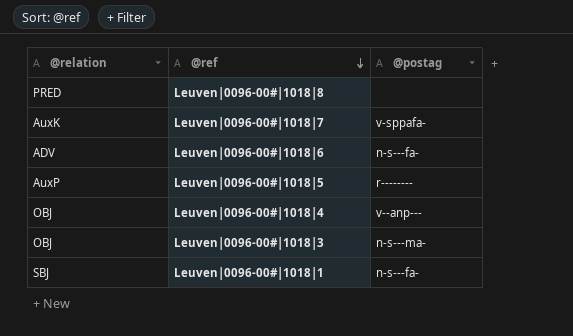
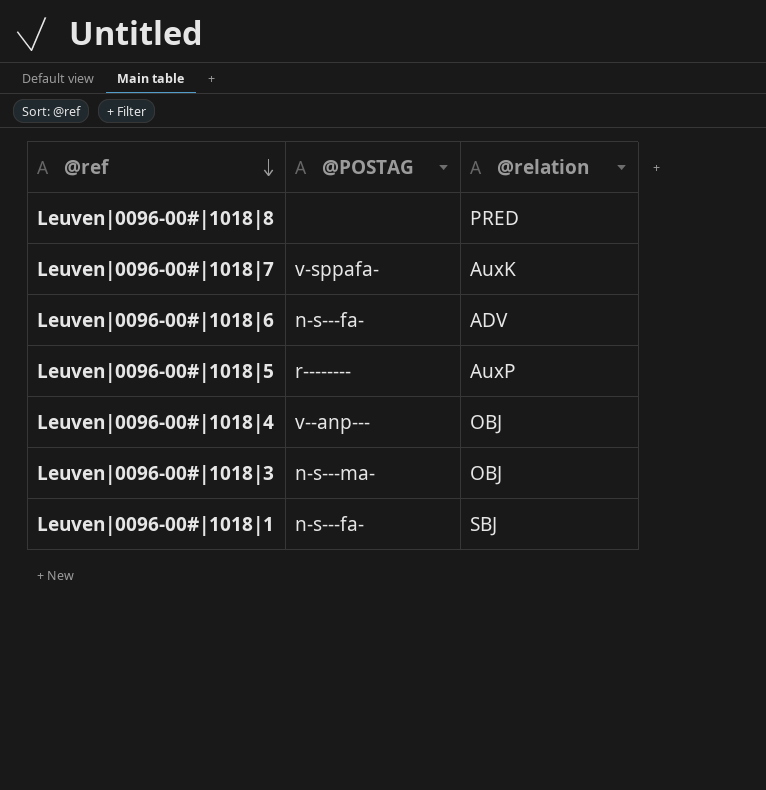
column name: @postag -> @POSTAG
column @relation | position: 1 -> 3

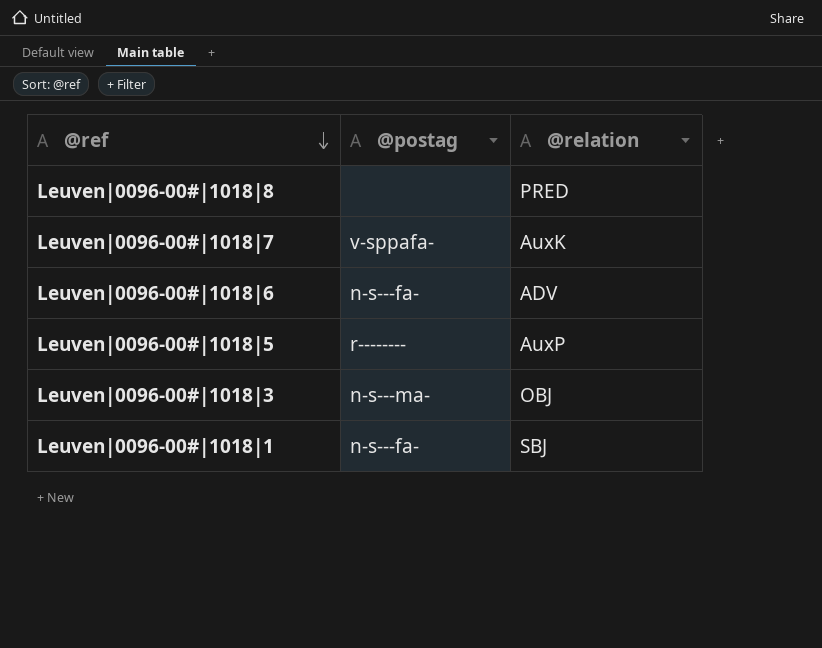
column name: @POSTAG -> @postag
row Leuven|0096-00#|1018|4: v--anp--- | OBJ -> none

